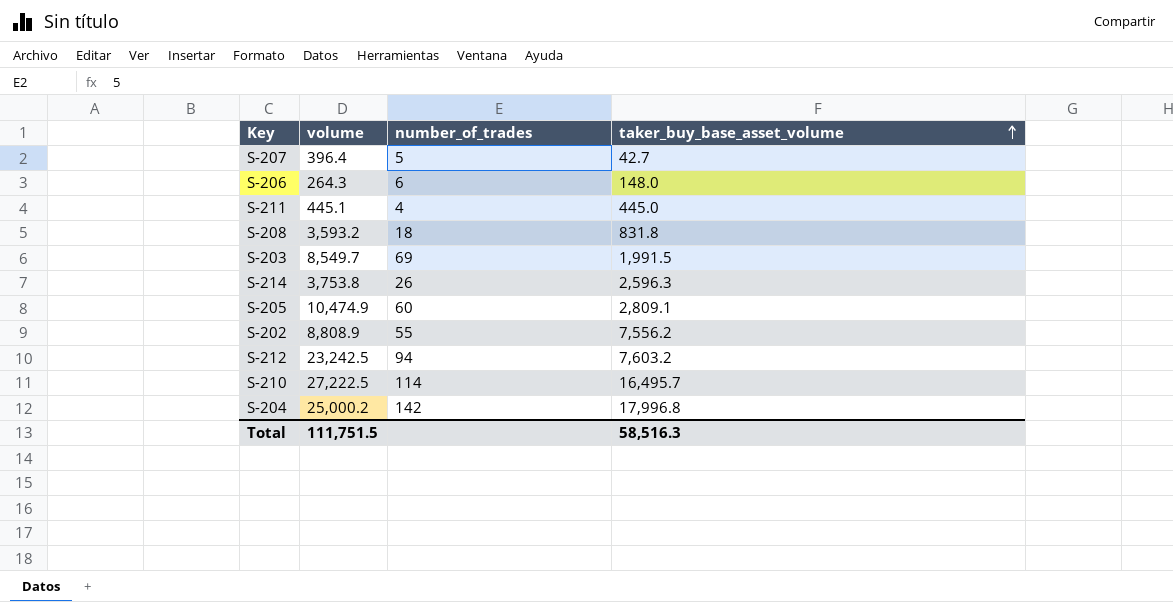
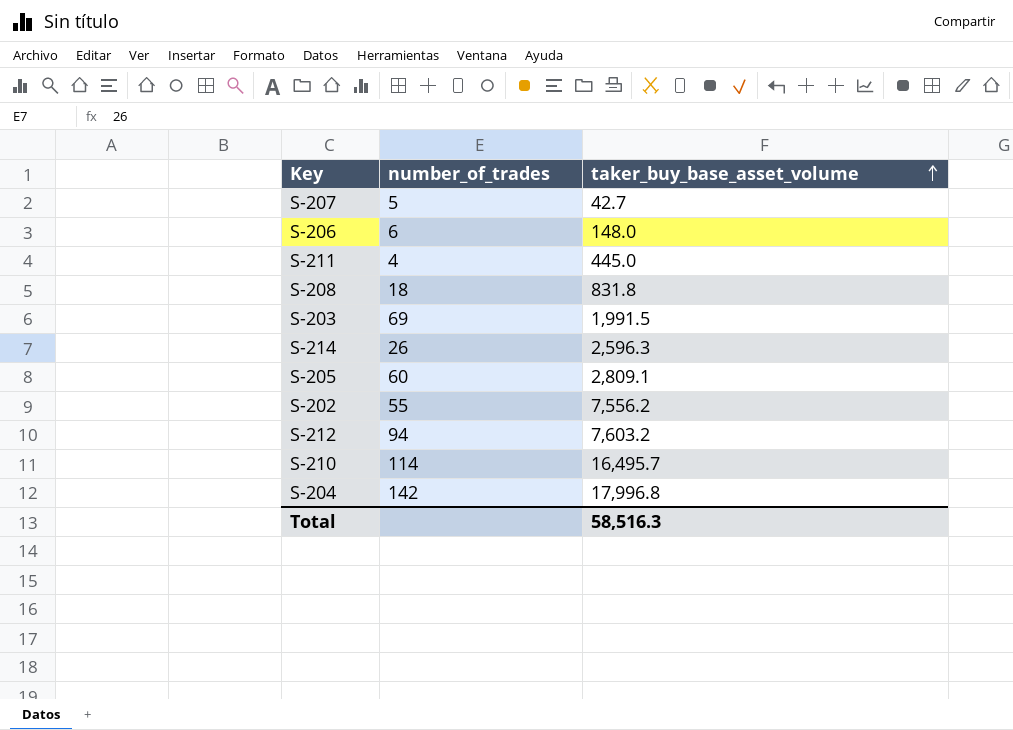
column volume | position: 2 -> none

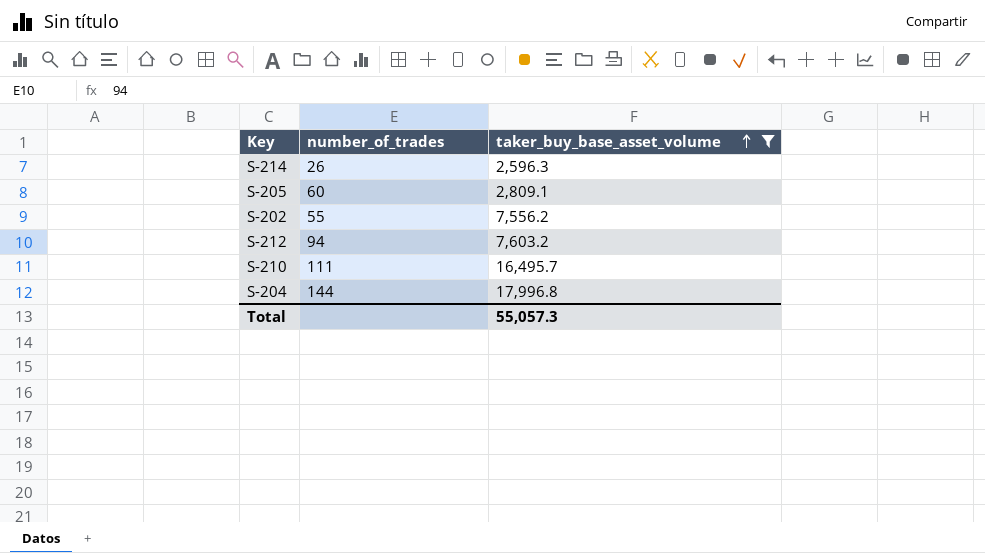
filter: none -> taker_buy_base_asset_volume >= 2,596.3
S-210 | number_of_trades: 114 -> 111
S-204 | number_of_trades: 142 -> 144
Total | taker_buy_base_asset_volume: 58,516.3 -> 55,057.3

